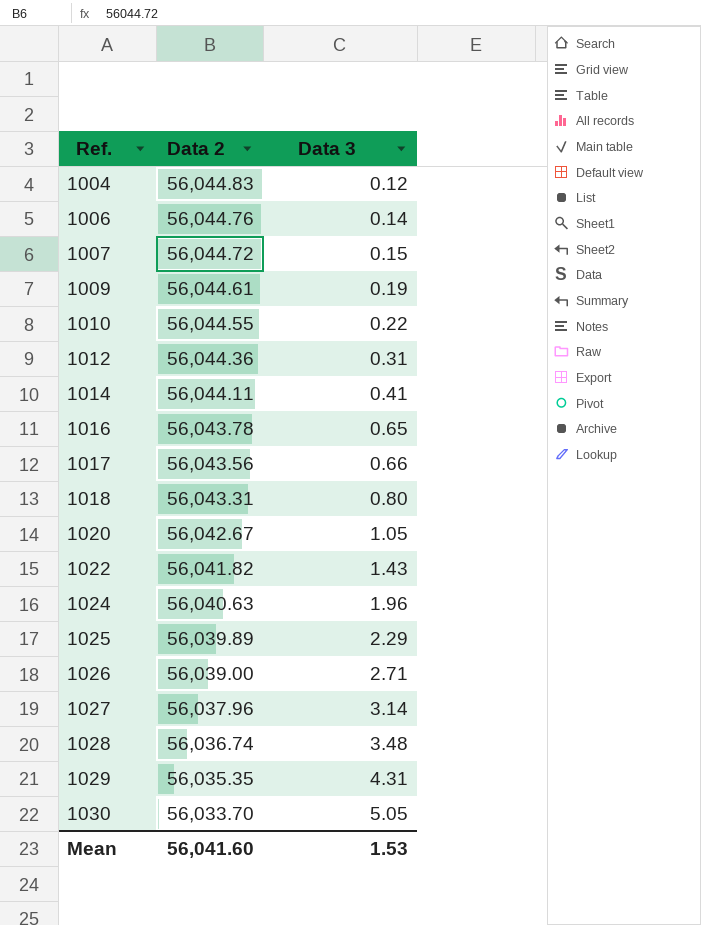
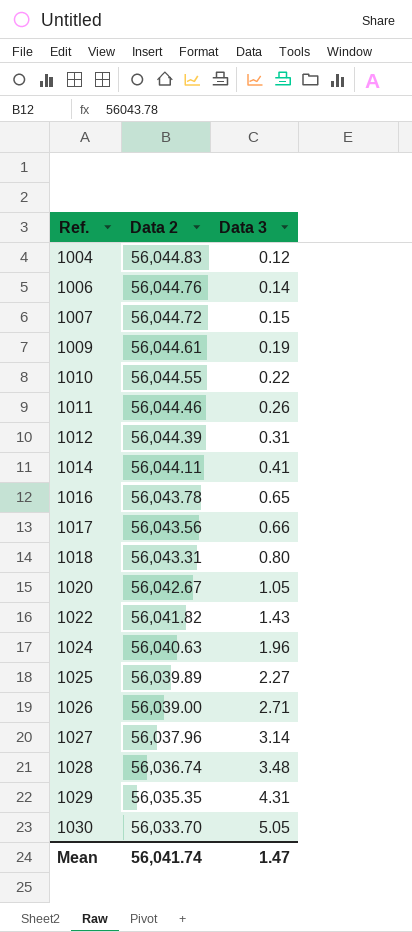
row 1011: none -> 56,044.46 | 0.26
1012 | Data 2: 56,044.36 -> 56,044.39
1025 | Data 3: 2.29 -> 2.27
Mean | Data 2: 56,041.60 -> 56,041.74
Mean | Data 3: 1.53 -> 1.47

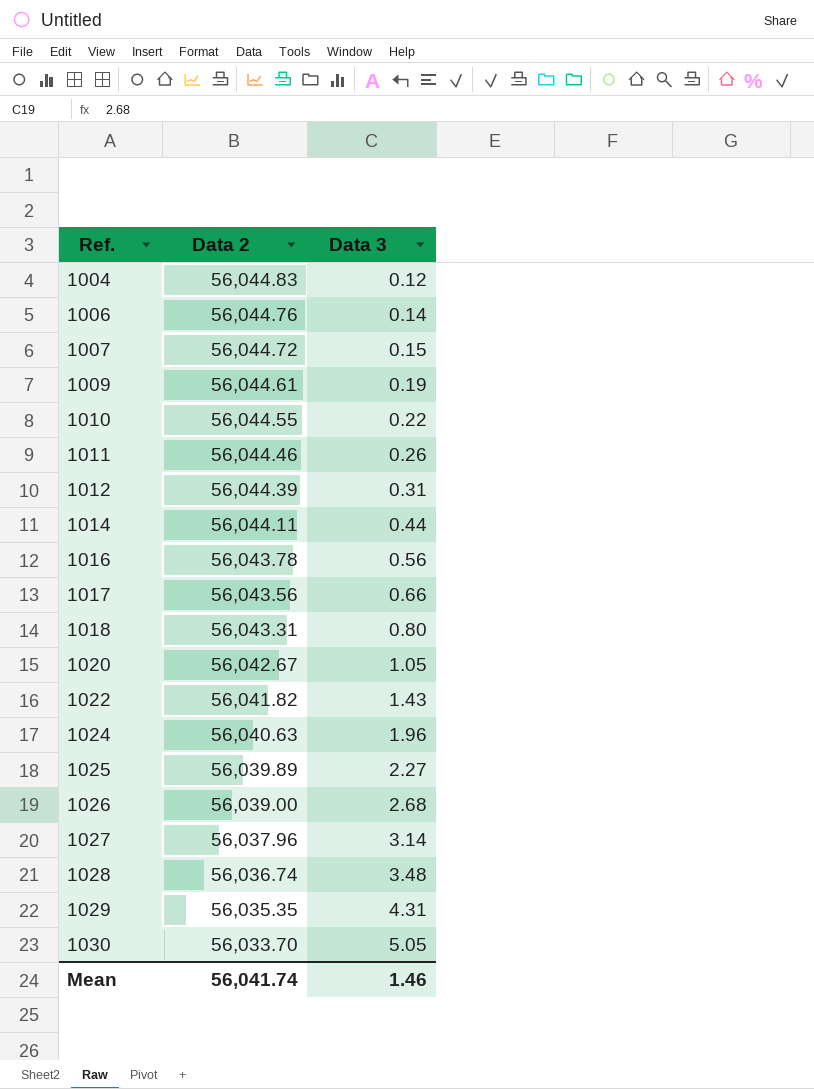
1014 | Data 3: 0.41 -> 0.44
1016 | Data 3: 0.65 -> 0.56
1026 | Data 3: 2.71 -> 2.68
Mean | Data 3: 1.47 -> 1.46

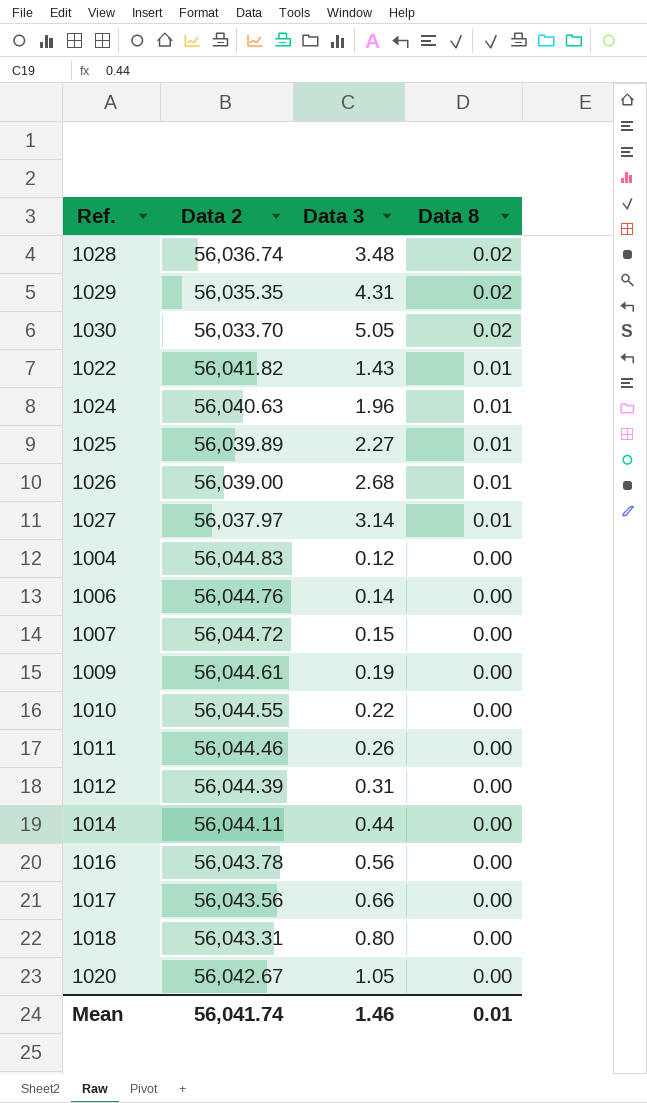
row order: Ref. ascending -> Data 8 descending
column Data 8 | position: none -> 4
1027 | Data 2: 56,037.96 -> 56,037.97

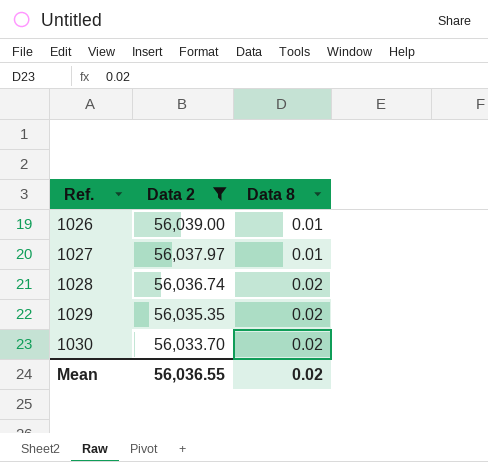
filter: none -> Data 2 <= 56,039.00
row order: Data 8 descending -> Ref. ascending
column Data 3 | position: 3 -> none
Mean | Data 2: 56,041.74 -> 56,036.55
Mean | Data 8: 0.01 -> 0.02

